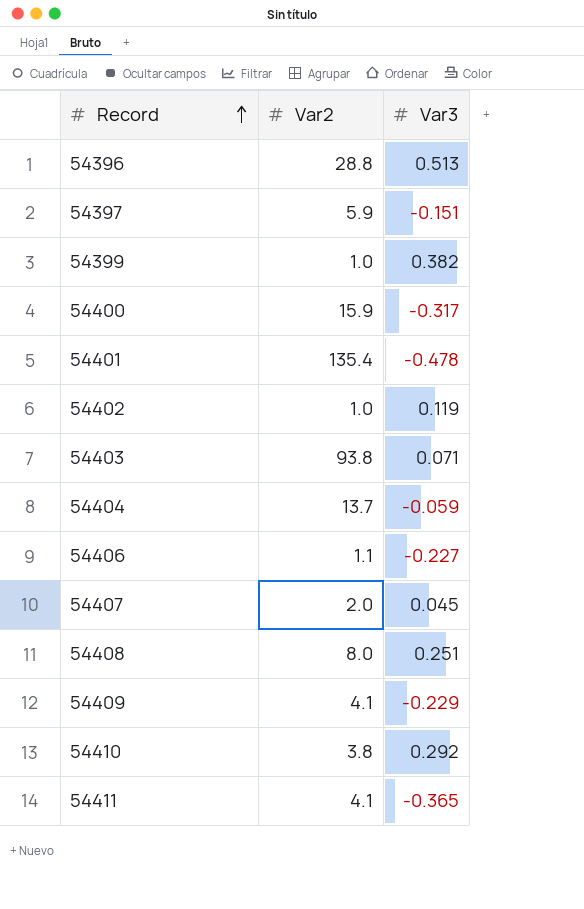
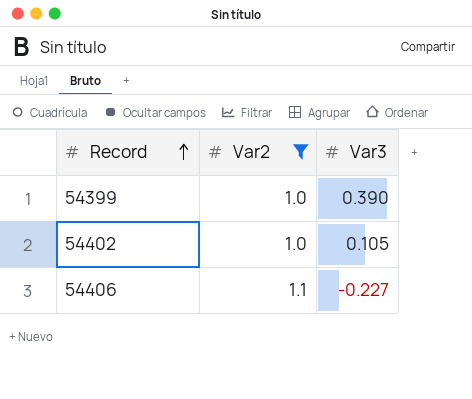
filter: none -> Var2 <= 1.1
54399 | Var3: 0.382 -> 0.390
54402 | Var3: 0.119 -> 0.105

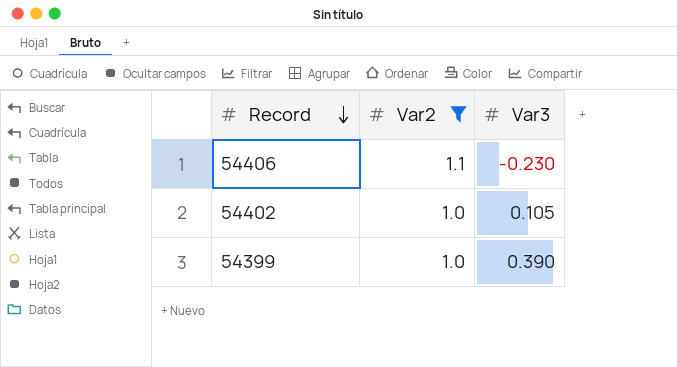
row order: Record ascending -> Record descending
54406 | Var3: -0.227 -> -0.230

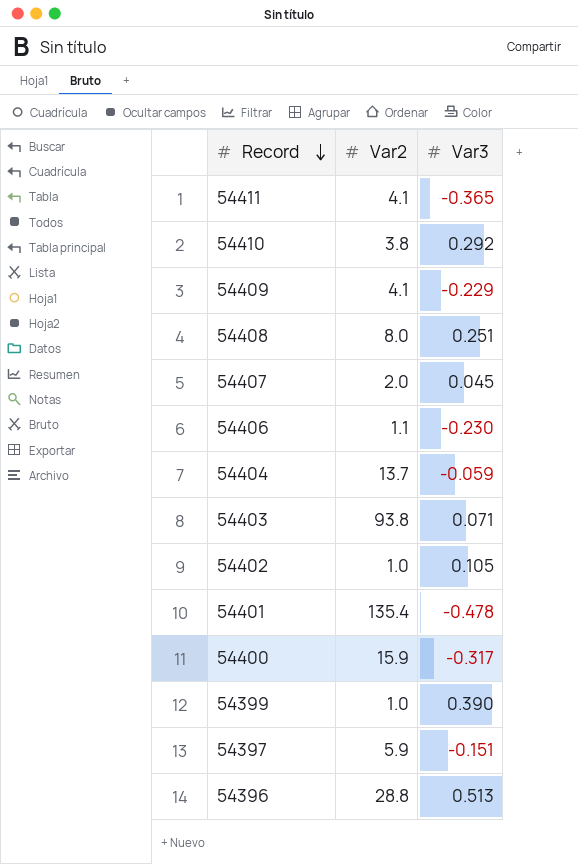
filter: Var2 <= 1.1 -> none

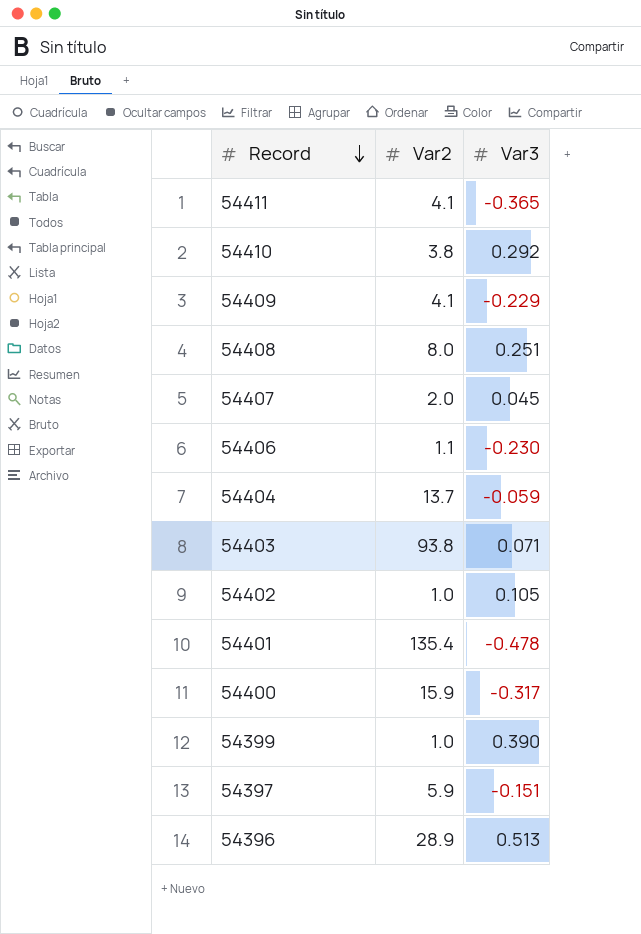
54396 | Var2: 28.8 -> 28.9

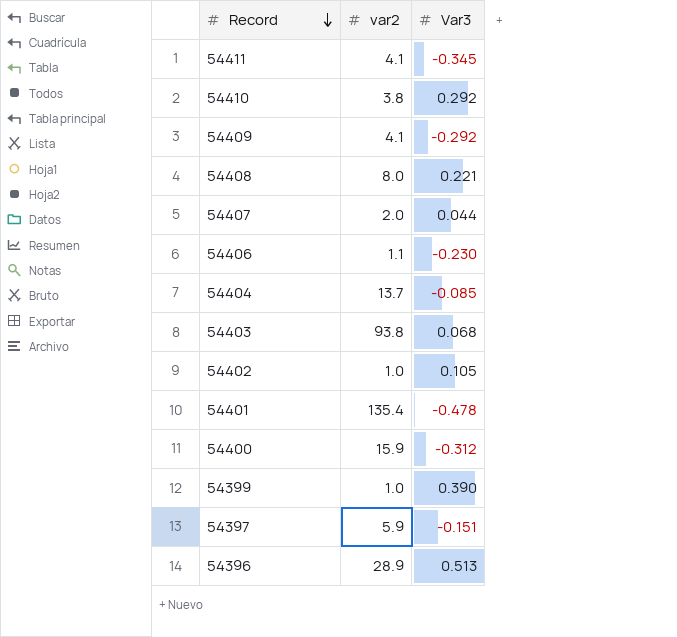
column name: Var2 -> var2
54411 | Var3: -0.365 -> -0.345
54409 | Var3: -0.229 -> -0.292
54408 | Var3: 0.251 -> 0.221
54407 | Var3: 0.045 -> 0.044
54404 | Var3: -0.059 -> -0.085
54403 | Var3: 0.071 -> 0.068
54400 | Var3: -0.317 -> -0.312

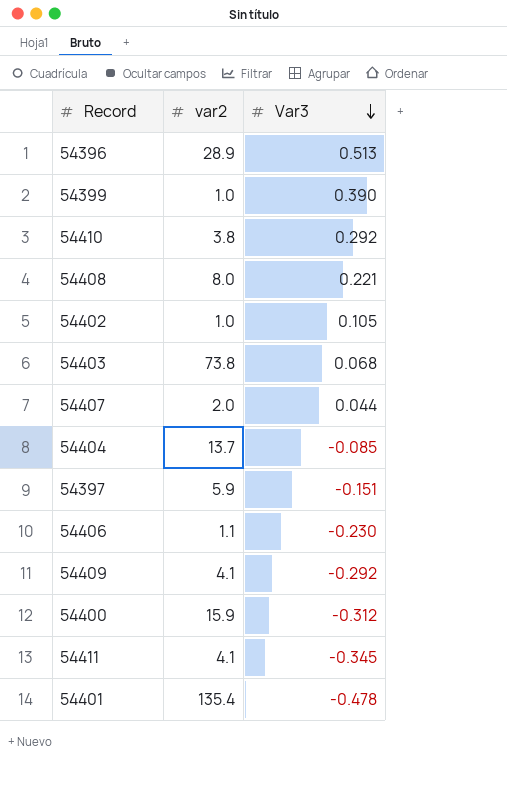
row order: Record descending -> Var3 descending
54403 | var2: 93.8 -> 73.8

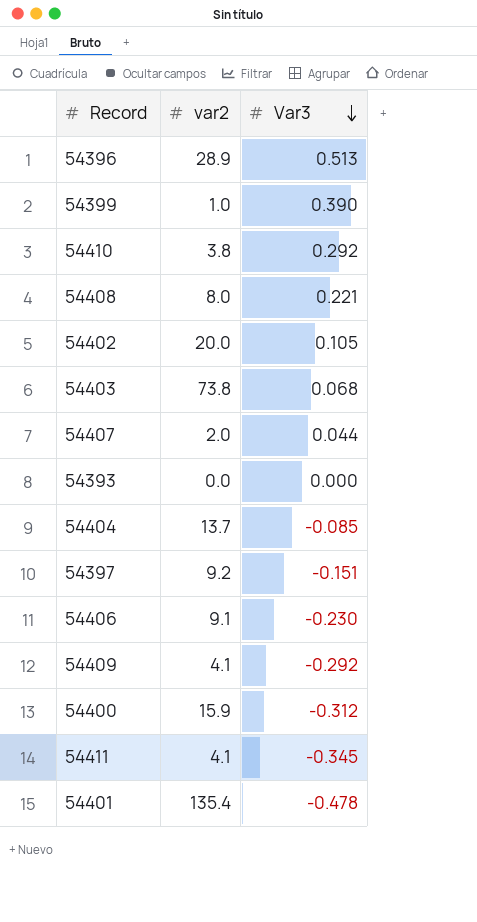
54402 | var2: 1.0 -> 20.0
row 54393: none -> 0.0 | 0.000
54397 | var2: 5.9 -> 9.2
54406 | var2: 1.1 -> 9.1

